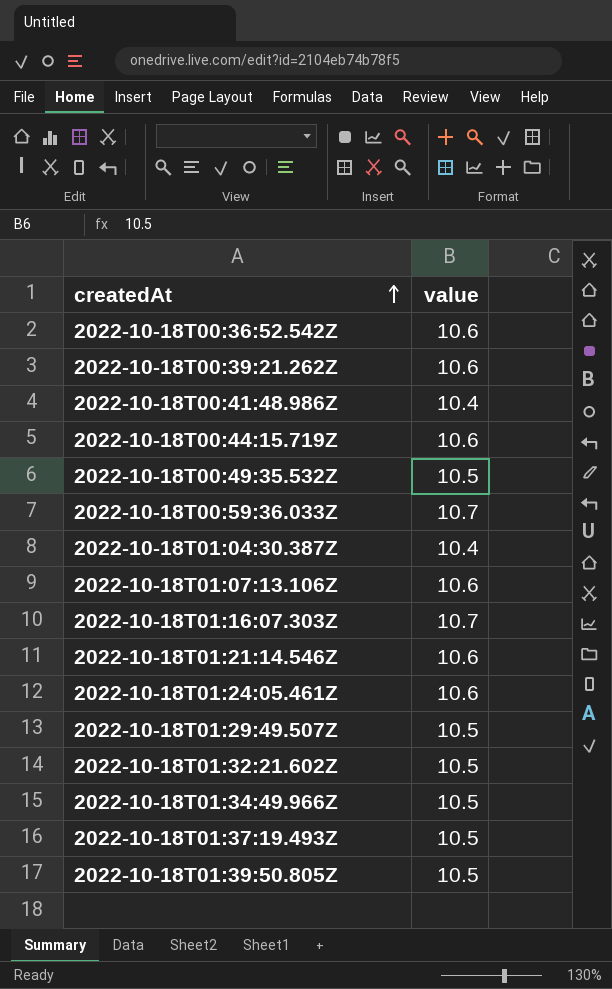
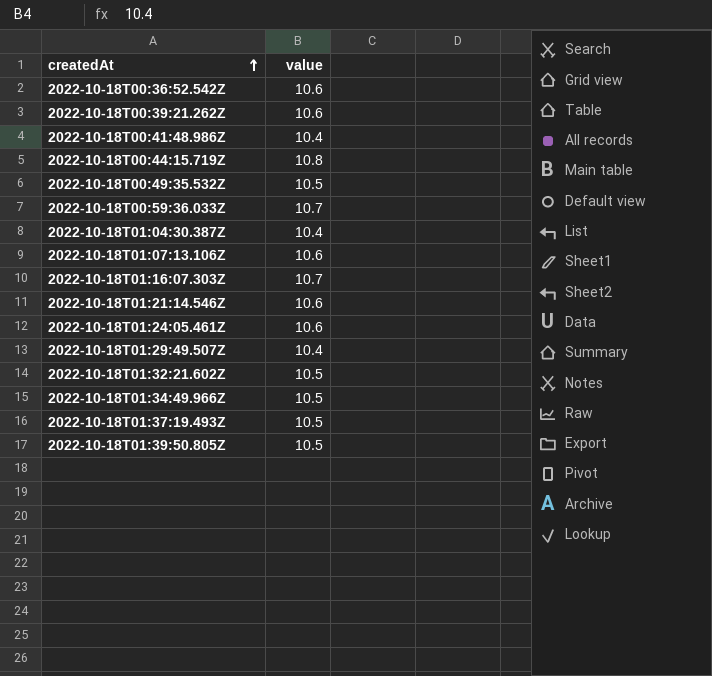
2022-10-18T00:44:15.719Z | value: 10.6 -> 10.8
2022-10-18T01:29:49.507Z | value: 10.5 -> 10.4

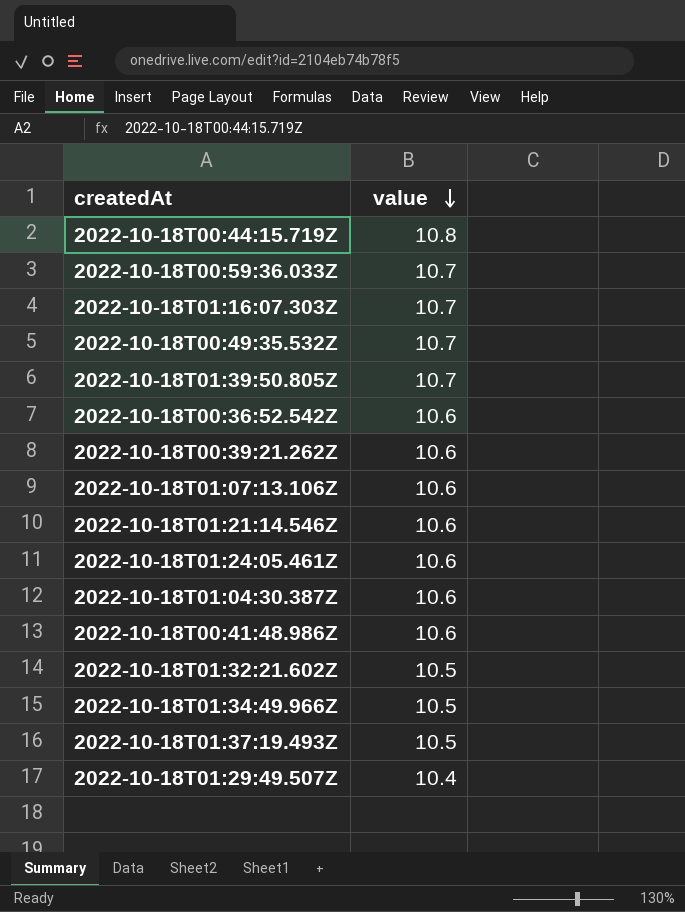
row order: createdAt ascending -> value descending
2022-10-18T00:49:35.532Z | value: 10.5 -> 10.7
2022-10-18T01:39:50.805Z | value: 10.5 -> 10.7
2022-10-18T01:04:30.387Z | value: 10.4 -> 10.6
2022-10-18T00:41:48.986Z | value: 10.4 -> 10.6

